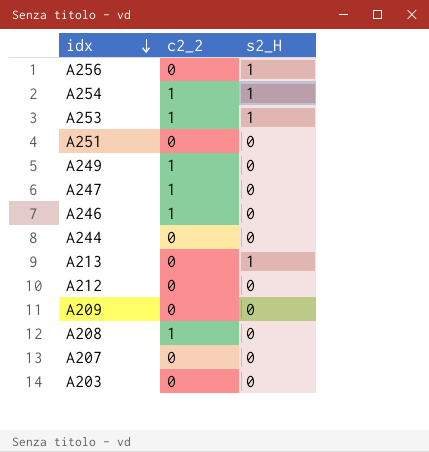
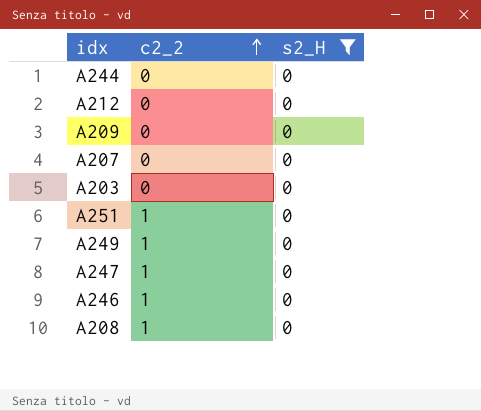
filter: none -> s2_H = 0
row order: idx descending -> c2_2 ascending
A251 | c2_2: 0 -> 1

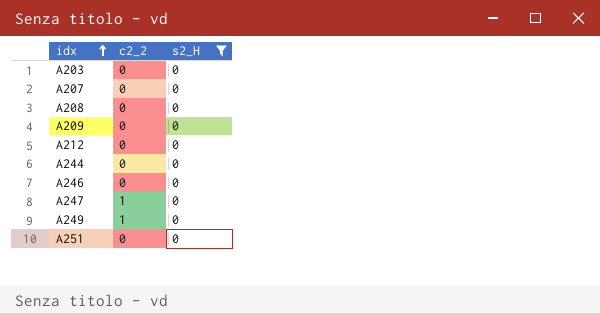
row order: c2_2 ascending -> idx ascending
A208 | c2_2: 1 -> 0
A246 | c2_2: 1 -> 0
A251 | c2_2: 1 -> 0

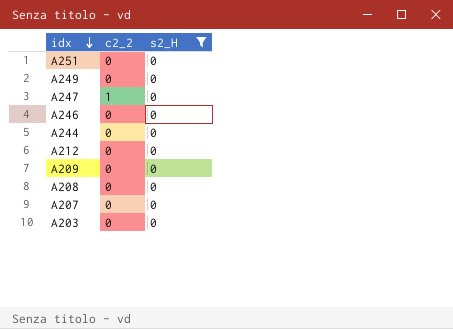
row order: idx ascending -> idx descending
A249 | c2_2: 1 -> 0

